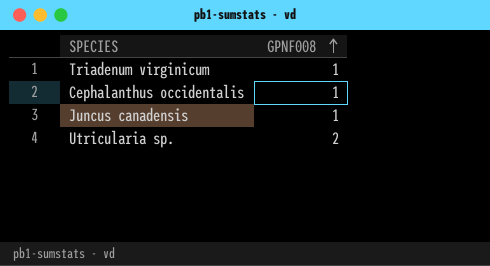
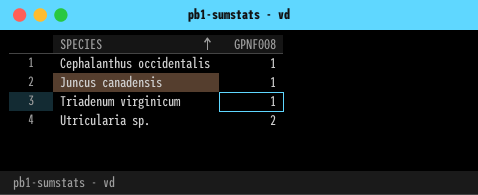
row order: GPNF008 ascending -> SPECIES ascending

